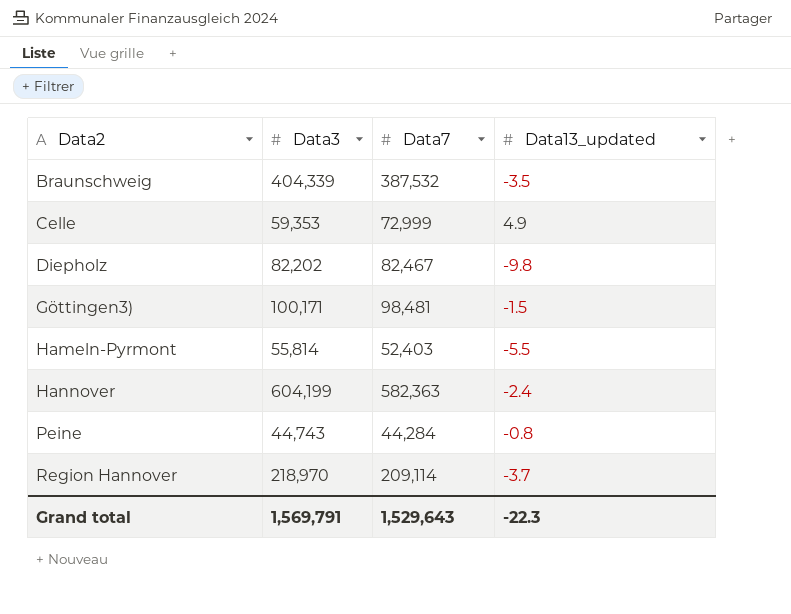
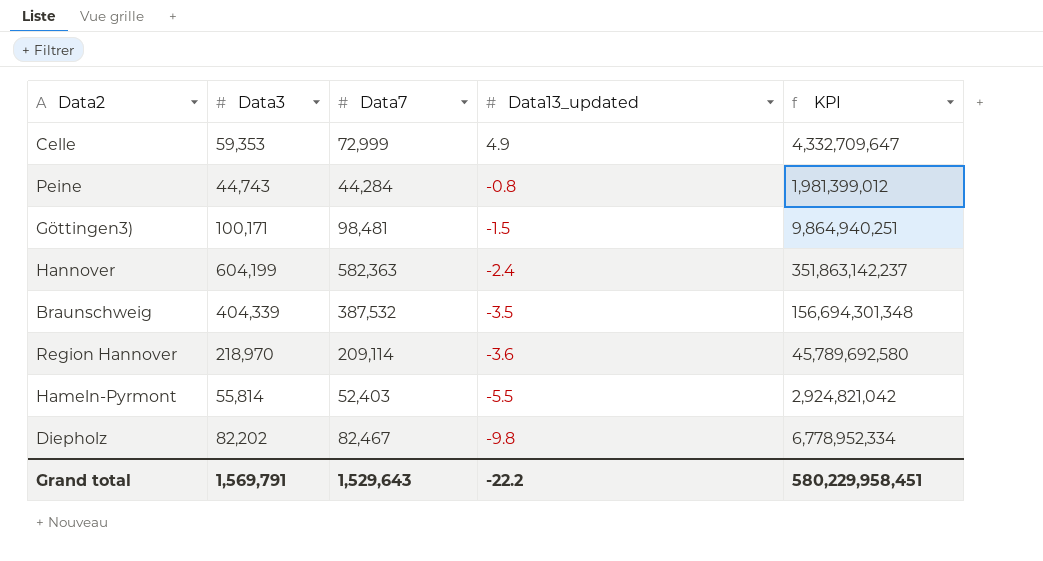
row order: Data2 ascending -> Data13_updated descending
column KPI | formula: none -> [Data3] * [Data7]
Region Hannover | Data13_updated: -3.7 -> -3.6
Grand total | Data13_updated: -22.3 -> -22.2

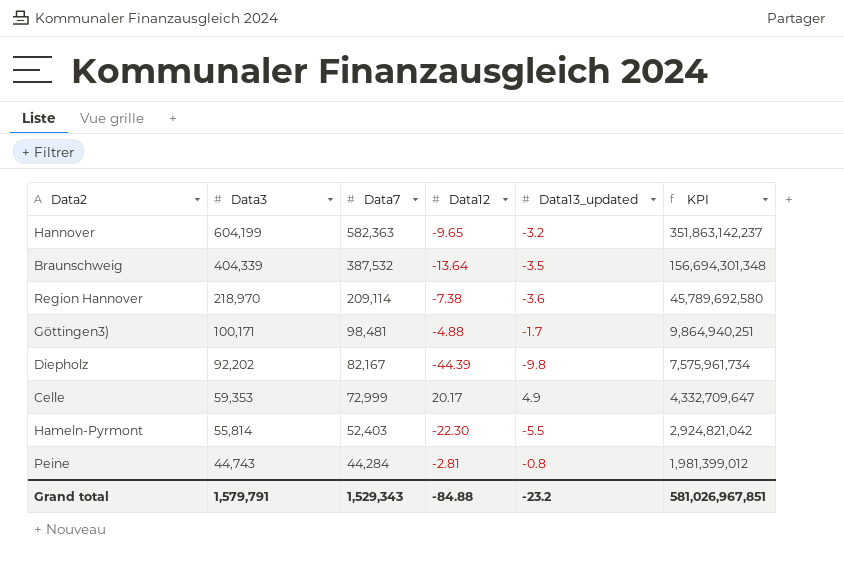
row order: Data13_updated descending -> Data3 descending
column Data12 | position: none -> 4
Hannover | Data13_updated: -2.4 -> -3.2
Göttingen3) | Data13_updated: -1.5 -> -1.7
Diepholz | Data3: 82,202 -> 92,202
Diepholz | Data7: 82,467 -> 82,167
Diepholz | KPI: 6,778,952,334 -> 7,575,961,734
Grand total | Data3: 1,569,791 -> 1,579,791
Grand total | Data7: 1,529,643 -> 1,529,343
Grand total | Data13_updated: -22.2 -> -23.2
Grand total | KPI: 580,229,958,451 -> 581,026,967,851

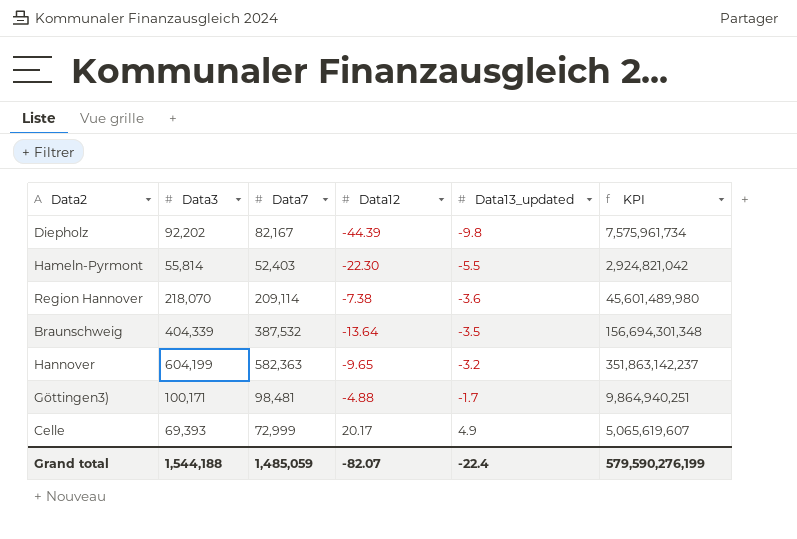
row order: Data3 descending -> Data13_updated ascending
row Peine: 44,743 | 44,284 | -2.81 | -0.8 | 1,981,399,012 -> none
Region Hannover | Data3: 218,970 -> 218,070
Region Hannover | KPI: 45,789,692,580 -> 45,601,489,980
Celle | Data3: 59,353 -> 69,393
Celle | KPI: 4,332,709,647 -> 5,065,619,607
Grand total | Data3: 1,579,791 -> 1,544,188
Grand total | Data7: 1,529,343 -> 1,485,059
Grand total | Data12: -84.88 -> -82.07
Grand total | Data13_updated: -23.2 -> -22.4
Grand total | KPI: 581,026,967,851 -> 579,590,276,199

